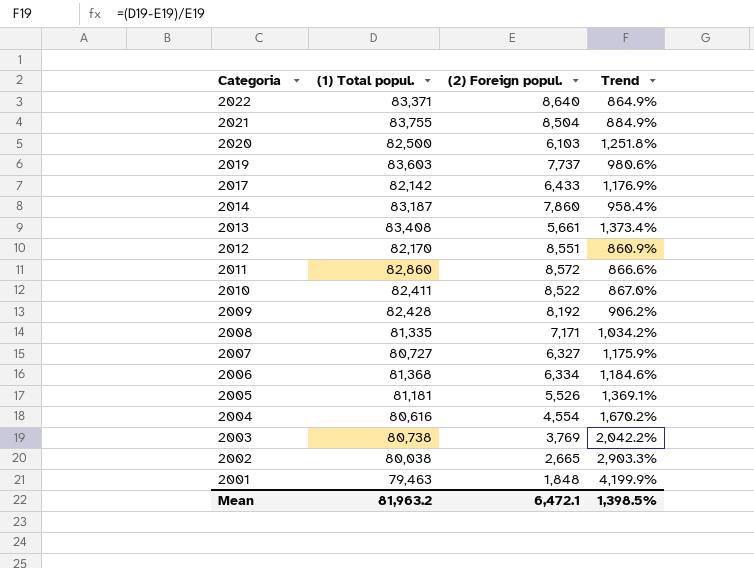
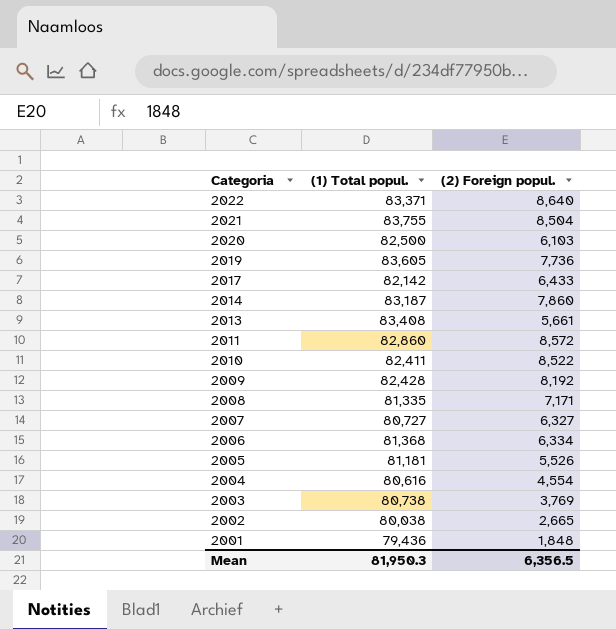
column Trend | formula: ([(1) Total popul.] - [(2) Foreign popul.]) / [(2) Foreign popul.] -> none
row 2012: 82,170 | 8,551 | 860.9% -> none
2019 | (1) Total popul.: 83,603 -> 83,605
2019 | (2) Foreign popul.: 7,737 -> 7,736
2001 | (1) Total popul.: 79,463 -> 79,436
Mean | (1) Total popul.: 81,963.2 -> 81,950.3
Mean | (2) Foreign popul.: 6,472.1 -> 6,356.5

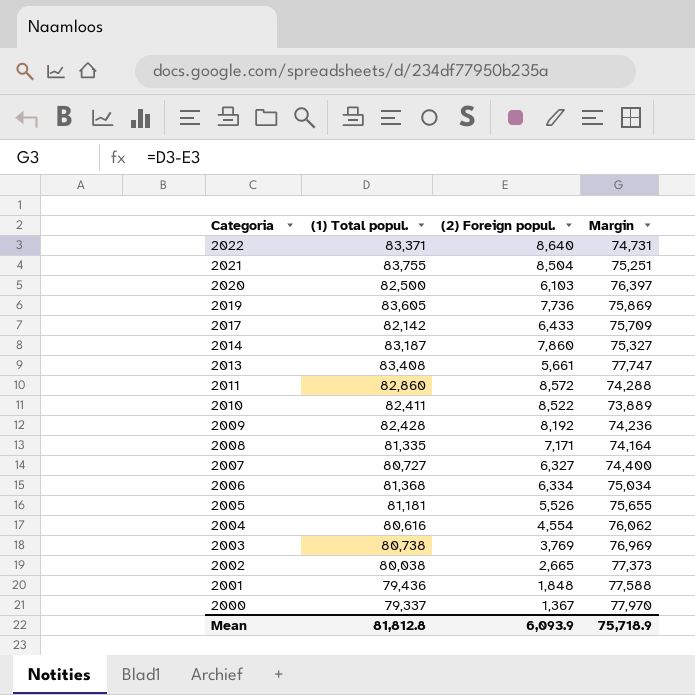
column Margin | formula: none -> [(1) Total popul.] - [(2) Foreign popul.]
row 2000: none -> 79,337 | 1,367 | 77,970
Mean | (1) Total popul.: 81,950.3 -> 81,812.8
Mean | (2) Foreign popul.: 6,356.5 -> 6,093.9

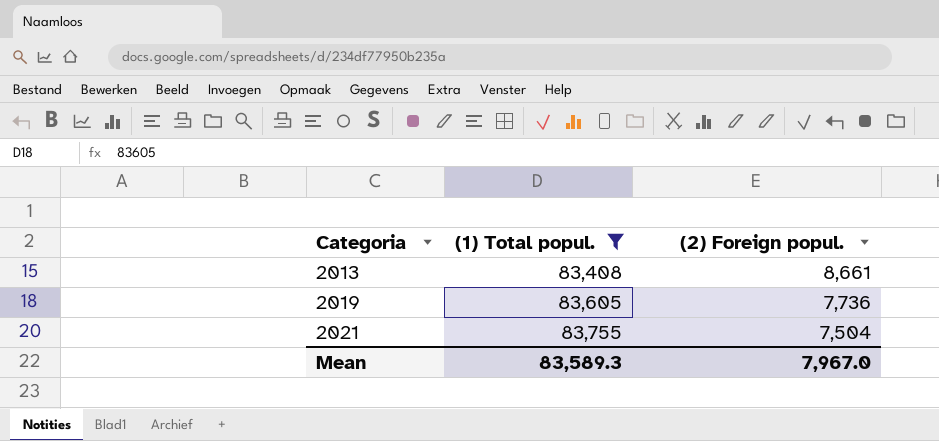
filter: none -> (1) Total popul. >= 83,408
row order: Categoria descending -> Categoria ascending
column Margin | formula: [(1) Total popul.] - [(2) Foreign popul.] -> none
2013 | (2) Foreign popul.: 5,661 -> 8,661
2021 | (2) Foreign popul.: 8,504 -> 7,504
Mean | (1) Total popul.: 81,812.8 -> 83,589.3
Mean | (2) Foreign popul.: 6,093.9 -> 7,967.0

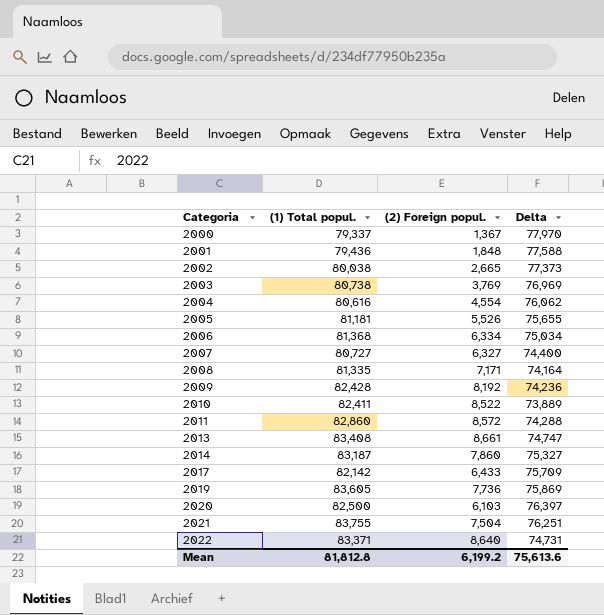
filter: (1) Total popul. >= 83,408 -> none
column Delta | formula: none -> [(1) Total popul.] - [(2) Foreign popul.]
Mean | (1) Total popul.: 83,589.3 -> 81,812.8
Mean | (2) Foreign popul.: 7,967.0 -> 6,199.2

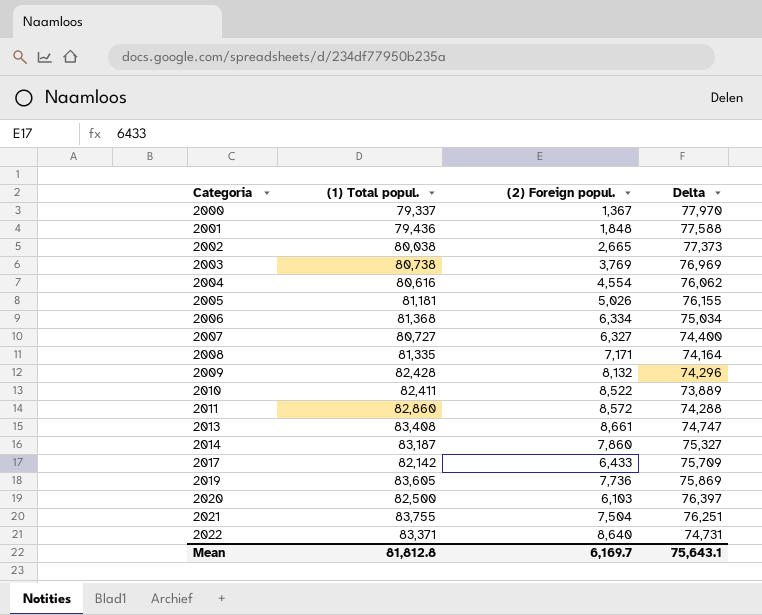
2005 | (2) Foreign popul.: 5,526 -> 5,026
2005 | Delta: 75,655 -> 76,155
2009 | (2) Foreign popul.: 8,192 -> 8,132
2009 | Delta: 74,236 -> 74,296
Mean | (2) Foreign popul.: 6,199.2 -> 6,169.7
Mean | Delta: 75,613.6 -> 75,643.1

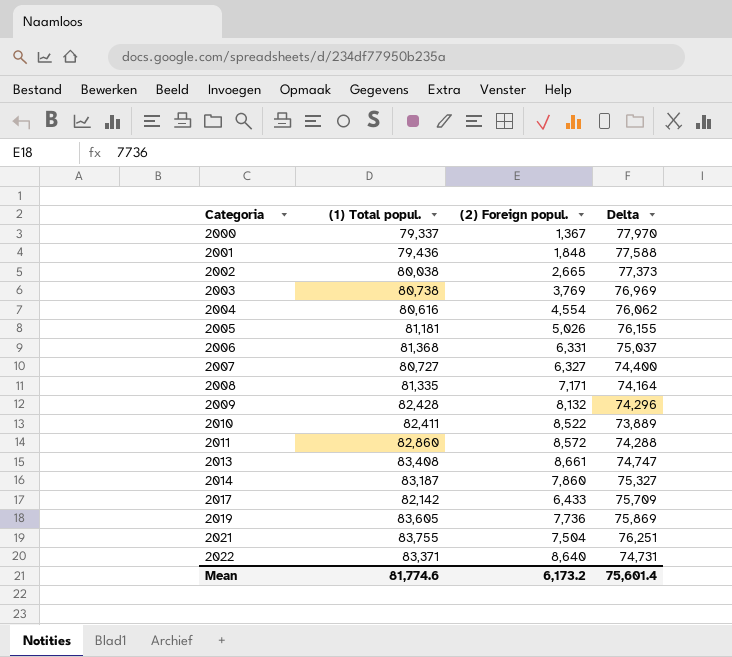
row 2020: 82,500 | 6,103 | 76,397 -> none
2006 | (2) Foreign popul.: 6,334 -> 6,331
2006 | Delta: 75,034 -> 75,037
Mean | (1) Total popul.: 81,812.8 -> 81,774.6
Mean | (2) Foreign popul.: 6,169.7 -> 6,173.2
Mean | Delta: 75,643.1 -> 75,601.4

